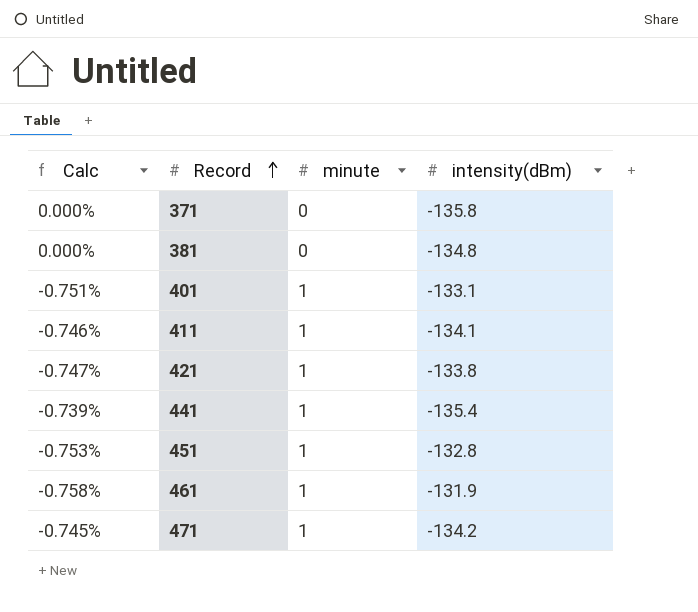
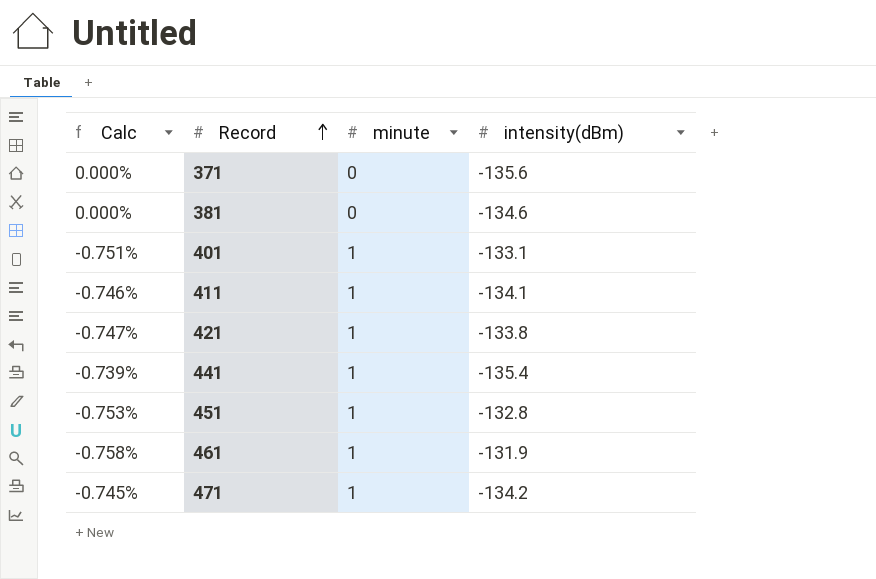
371 | intensity(dBm): -135.8 -> -135.6
381 | intensity(dBm): -134.8 -> -134.6

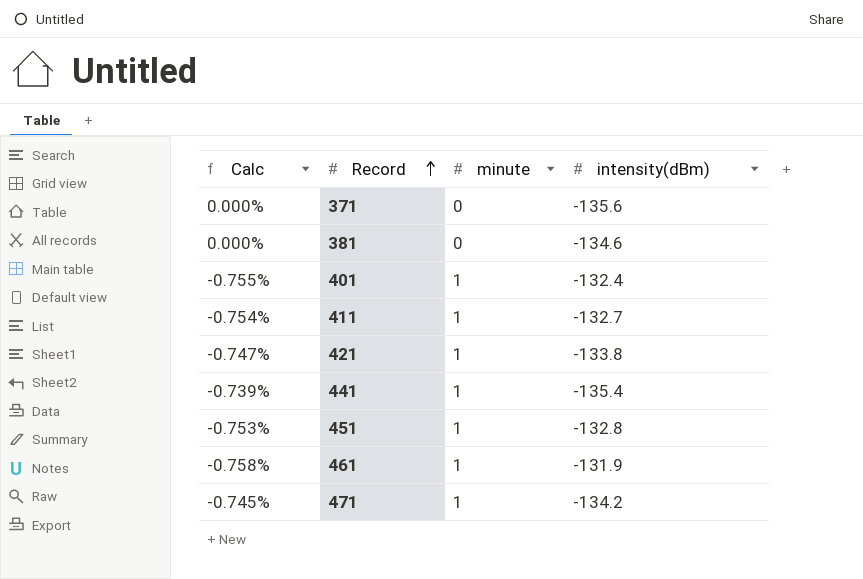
401 | Calc: -0.751% -> -0.755%
401 | intensity(dBm): -133.1 -> -132.4
411 | Calc: -0.746% -> -0.754%
411 | intensity(dBm): -134.1 -> -132.7

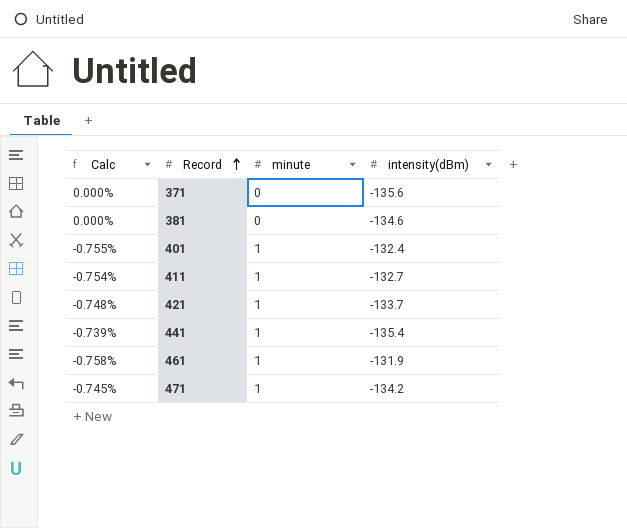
row 451: -0.753% | 1 | -132.8 -> none
421 | Calc: -0.747% -> -0.748%
421 | intensity(dBm): -133.8 -> -133.7

